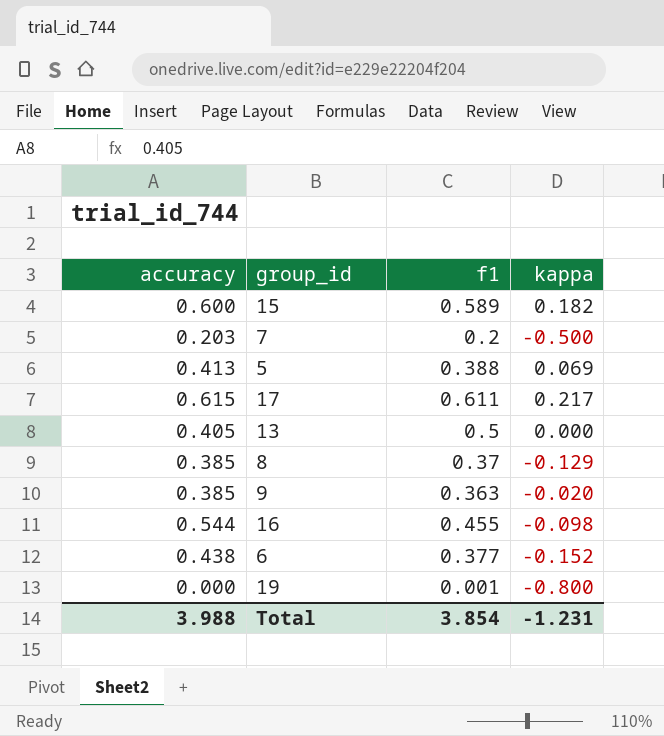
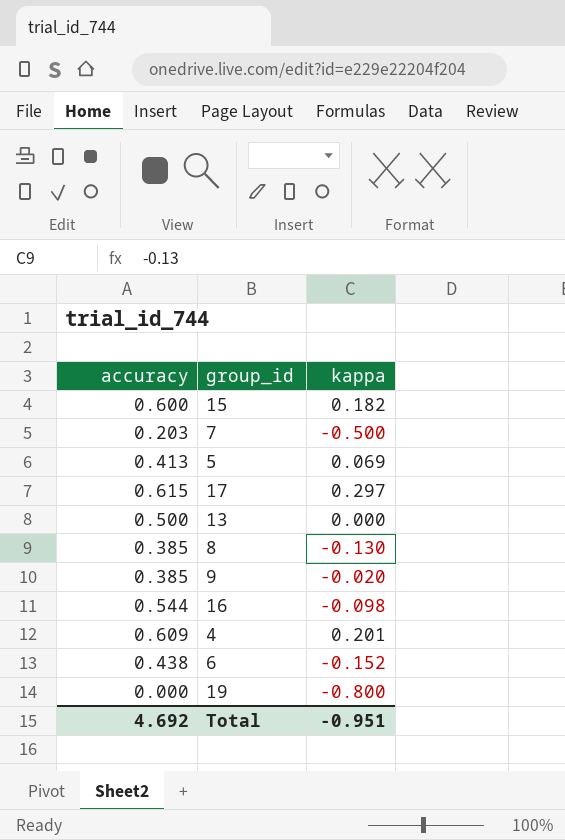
column f1 | position: 3 -> none
17 | kappa: 0.217 -> 0.297
13 | accuracy: 0.405 -> 0.500
8 | kappa: -0.129 -> -0.130
row 4: none -> 0.609 | 0.201
Total | accuracy: 3.988 -> 4.692
Total | kappa: -1.231 -> -0.951

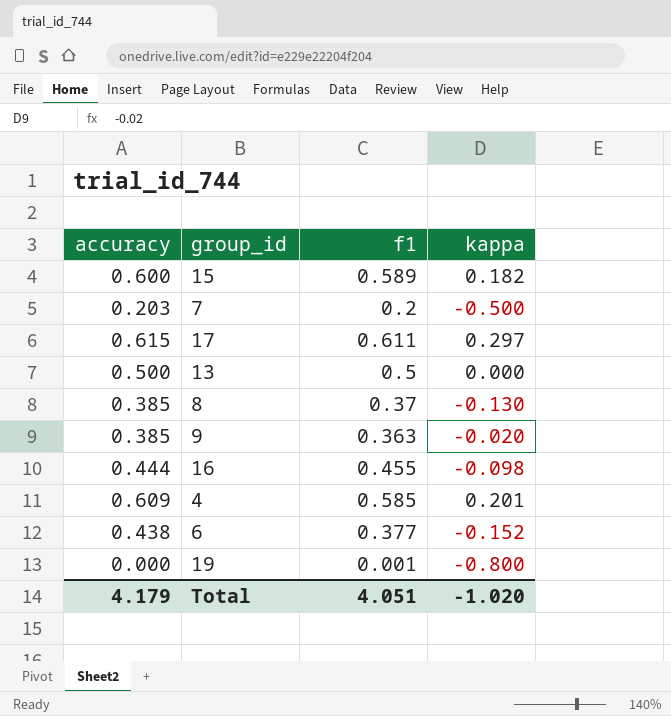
column f1 | position: none -> 3
row 5: 0.413 | 0.069 -> none
16 | accuracy: 0.544 -> 0.444
Total | accuracy: 4.692 -> 4.179
Total | kappa: -0.951 -> -1.020

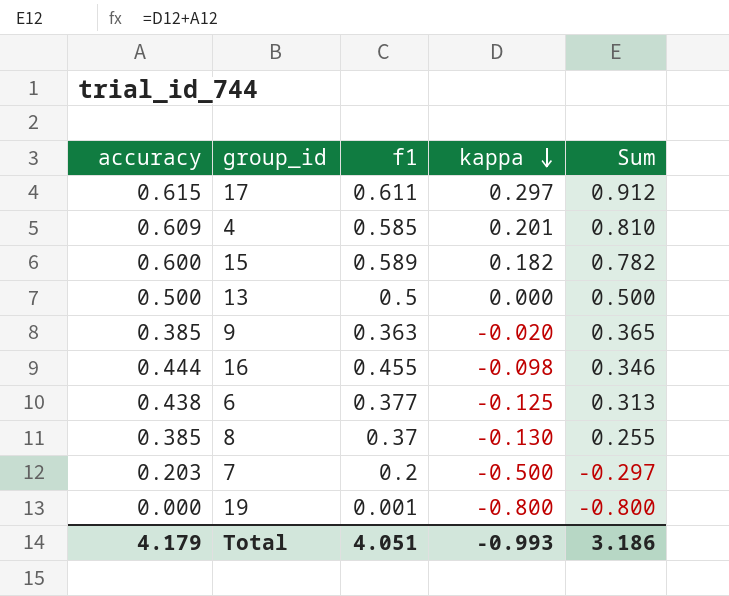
row order: none -> kappa descending
column Sum | formula: none -> [accuracy] + [kappa]
6 | kappa: -0.152 -> -0.125
Total | kappa: -1.020 -> -0.993

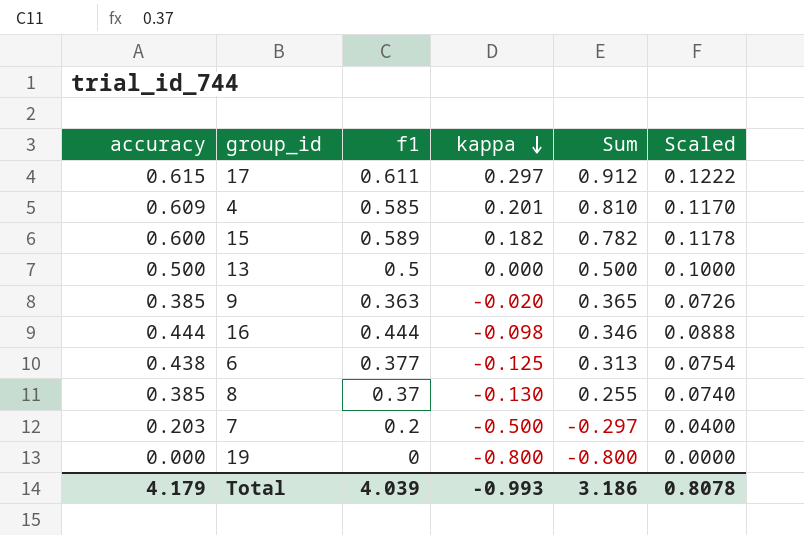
column Scaled | formula: none -> [f1] * 0.2
16 | f1: 0.455 -> 0.444
19 | f1: 0.001 -> 0
Total | f1: 4.051 -> 4.039

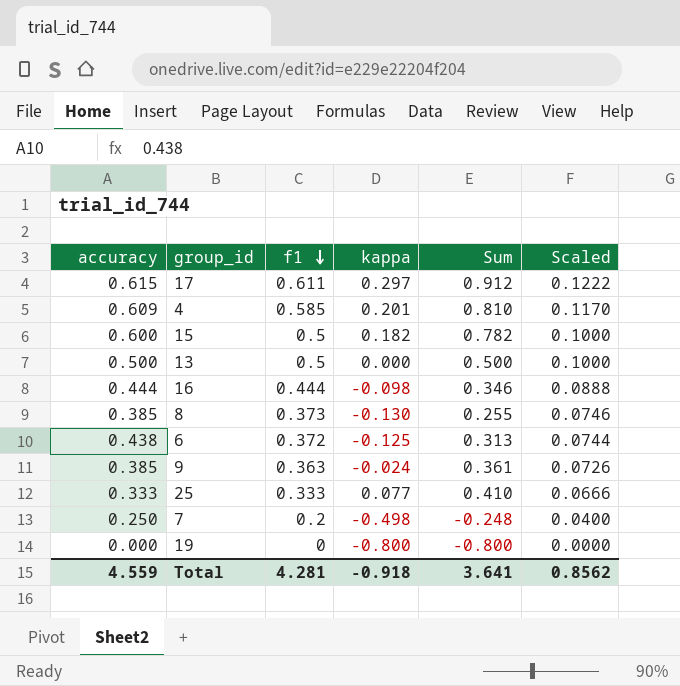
row order: kappa descending -> f1 descending
15 | f1: 0.589 -> 0.5
15 | Scaled: 0.1178 -> 0.1000
8 | f1: 0.37 -> 0.373
8 | Scaled: 0.0740 -> 0.0746
6 | f1: 0.377 -> 0.372
6 | Scaled: 0.0754 -> 0.0744
9 | kappa: -0.020 -> -0.024
9 | Sum: 0.365 -> 0.361
row 25: none -> 0.333 | 0.333 | 0.077 | 0.410 | 0.0666
7 | accuracy: 0.203 -> 0.250
7 | kappa: -0.500 -> -0.498
7 | Sum: -0.297 -> -0.248
Total | accuracy: 4.179 -> 4.559
Total | f1: 4.039 -> 4.281
Total | kappa: -0.993 -> -0.918
Total | Sum: 3.186 -> 3.641
Total | Scaled: 0.8078 -> 0.8562

